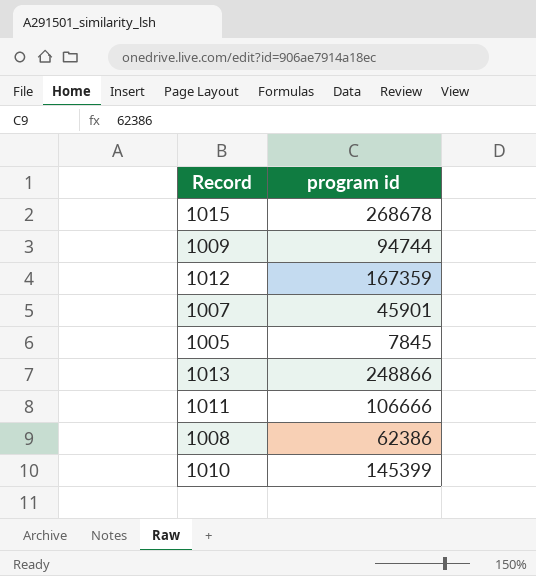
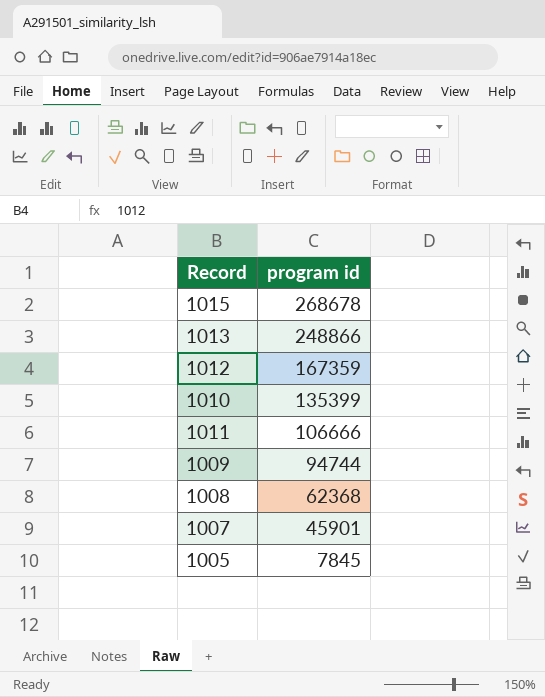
row order: none -> program id descending
1010 | program id: 145399 -> 135399
1008 | program id: 62386 -> 62368

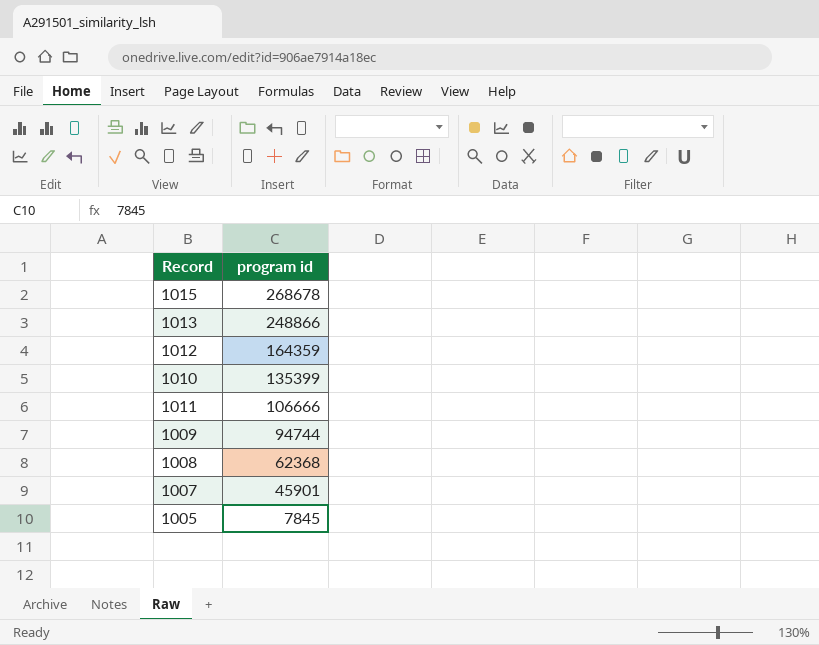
1012 | program id: 167359 -> 164359

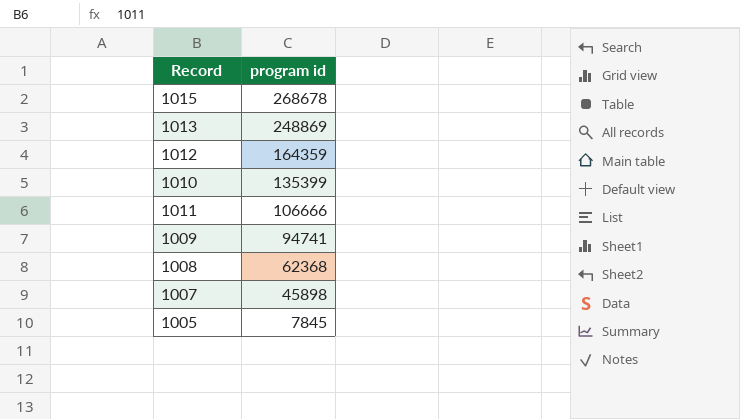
1013 | program id: 248866 -> 248869
1009 | program id: 94744 -> 94741
1007 | program id: 45901 -> 45898

